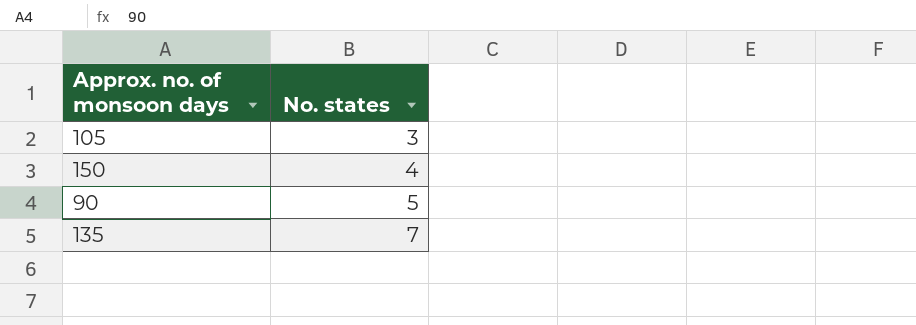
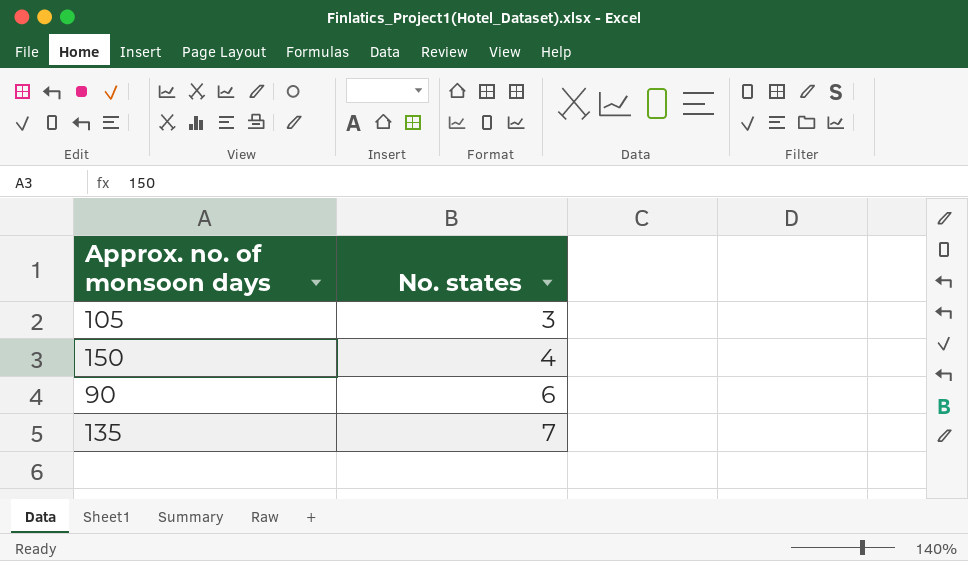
90 | No. states: 5 -> 6

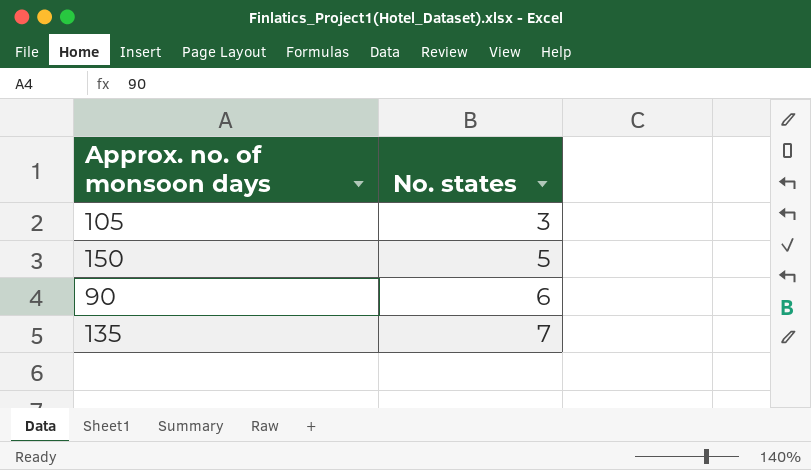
150 | No. states: 4 -> 5

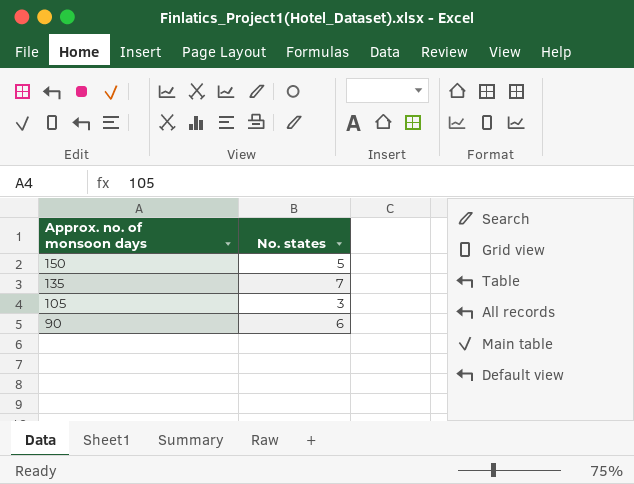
row order: No. states ascending -> Approx. no. of monsoon days descending

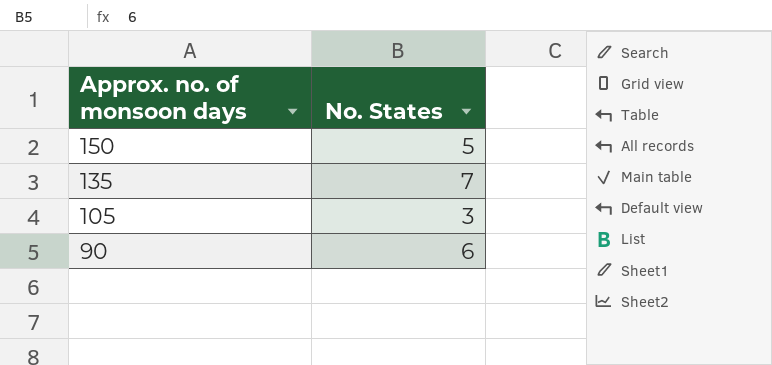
column name: No. states -> No. States

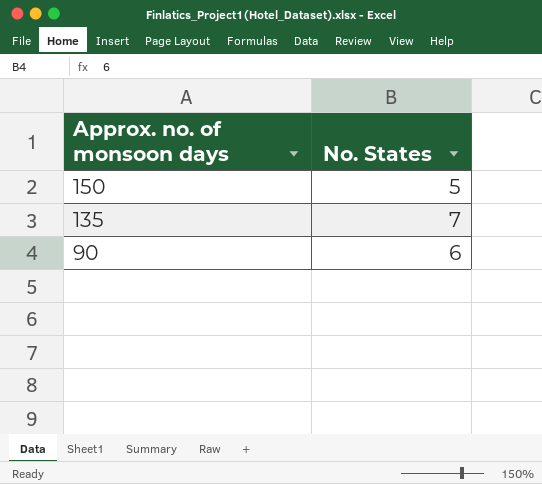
row 105: 3 -> none

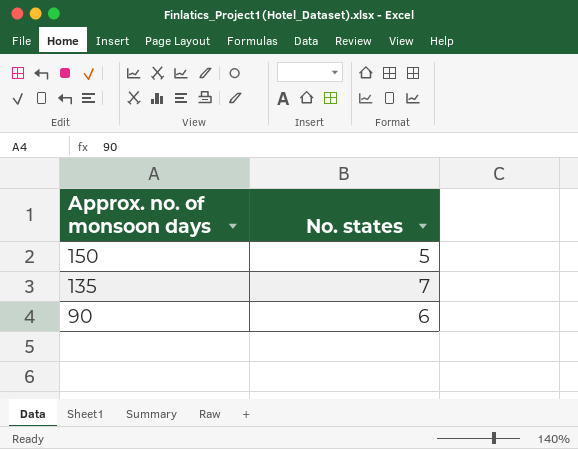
column name: No. States -> No. states

